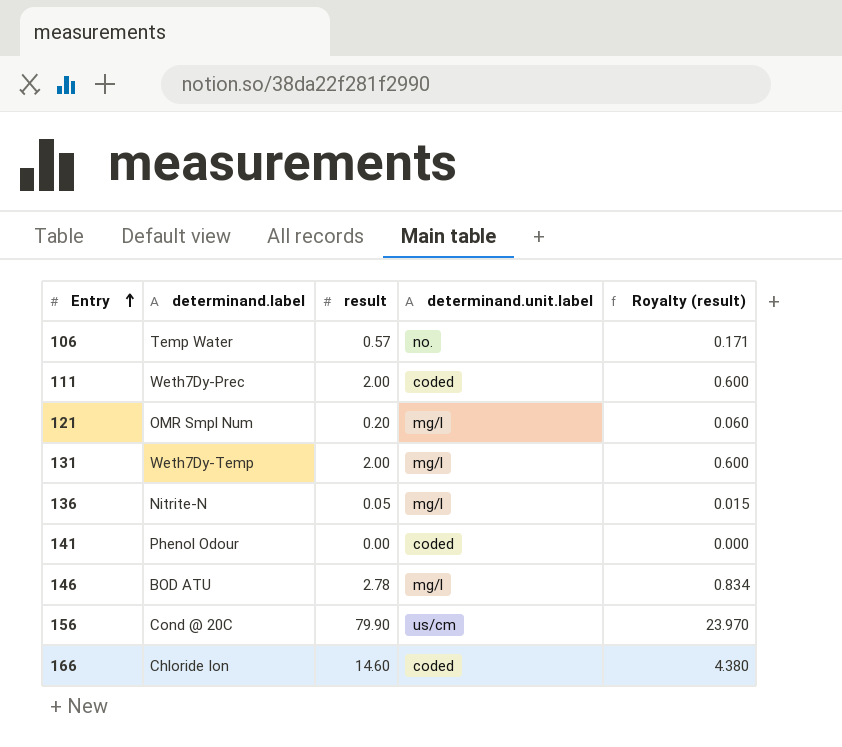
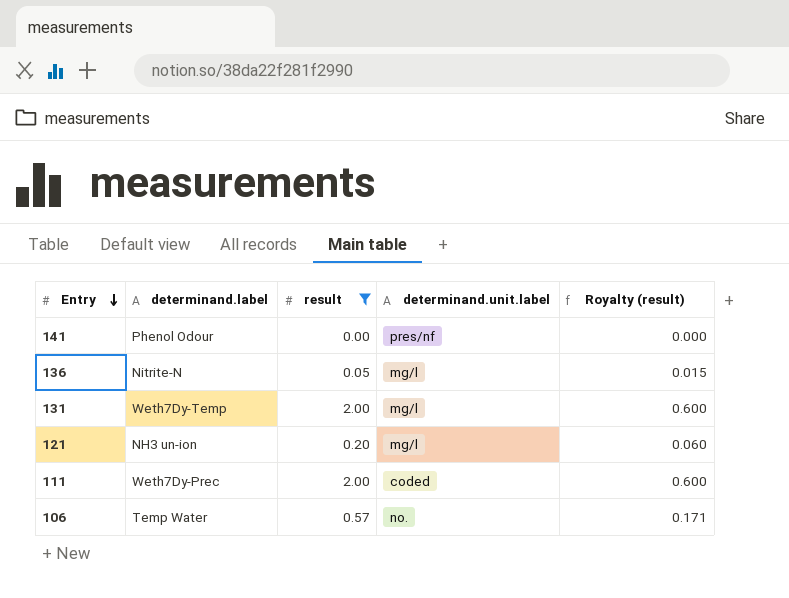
filter: none -> result <= 2.00
row order: Entry ascending -> Entry descending
141 | determinand.unit.label: coded -> pres/nf
121 | determinand.label: OMR Smpl Num -> NH3 un-ion

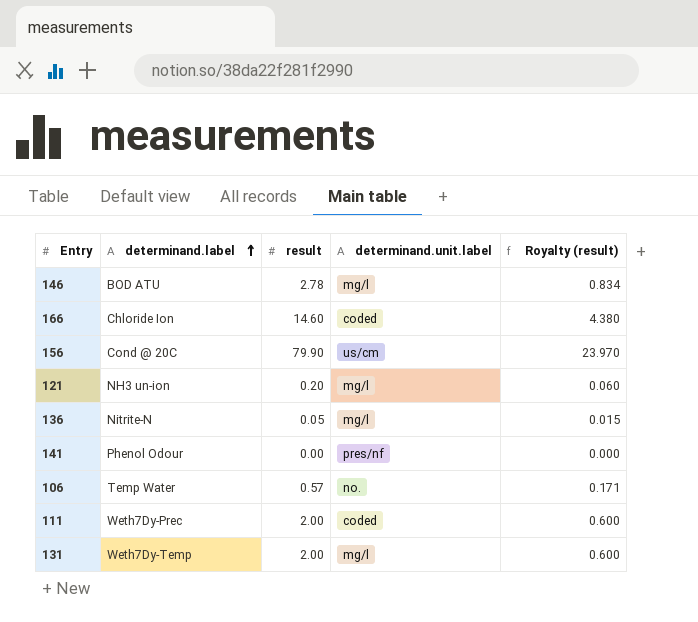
filter: result <= 2.00 -> none
row order: Entry descending -> determinand.label ascending

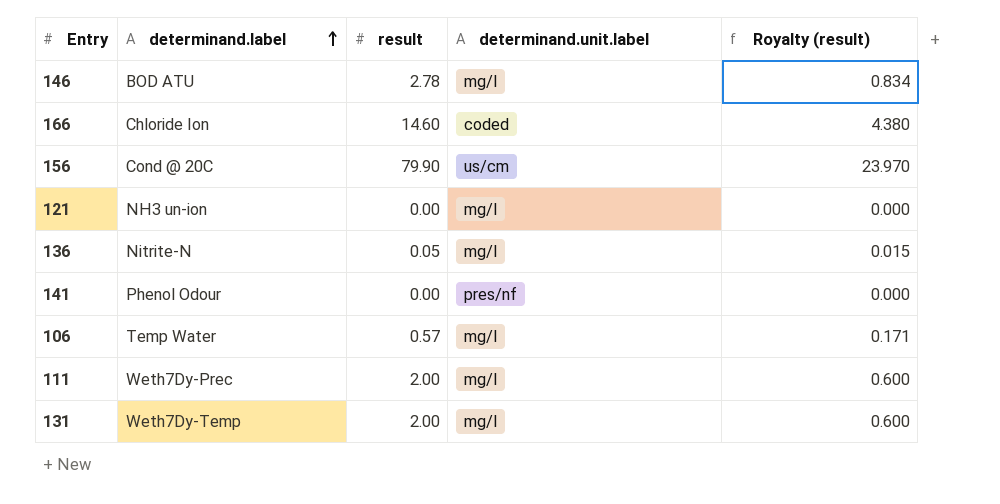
121 | result: 0.20 -> 0.00
121 | Royalty (result): 0.060 -> 0.000
106 | determinand.unit.label: no. -> mg/l
111 | determinand.unit.label: coded -> mg/l

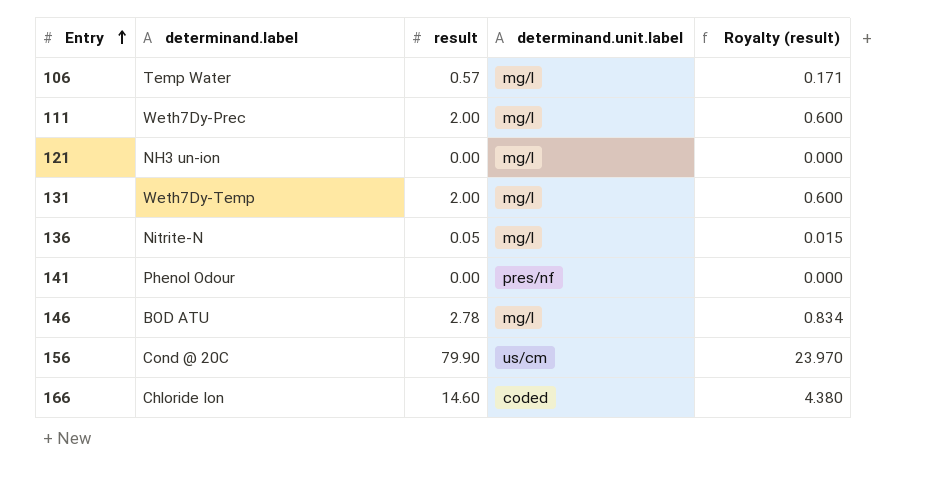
row order: determinand.label ascending -> Entry ascending

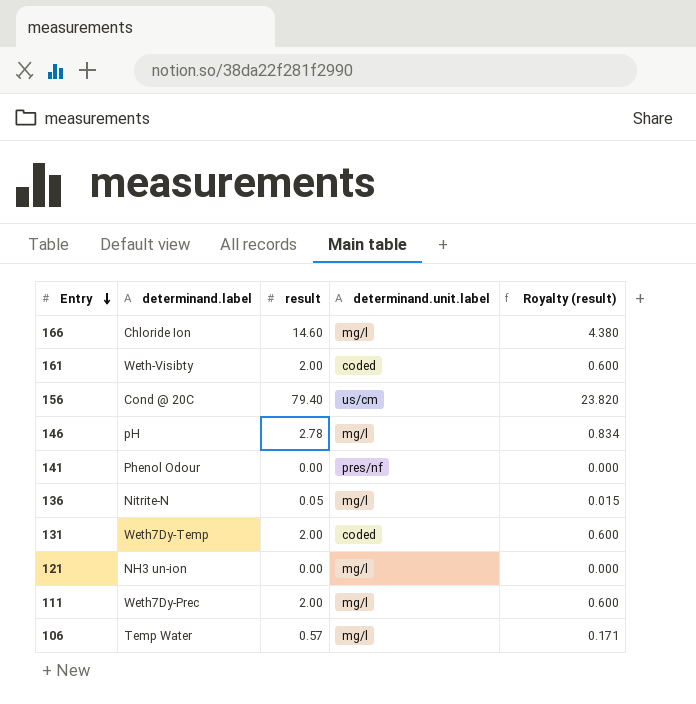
row order: Entry ascending -> Entry descending
166 | determinand.unit.label: coded -> mg/l
row 161: none -> Weth-Visibty | 2.00 | coded | 0.600
156 | result: 79.90 -> 79.40
156 | Royalty (result): 23.970 -> 23.820
146 | determinand.label: BOD ATU -> pH
131 | determinand.unit.label: mg/l -> coded

